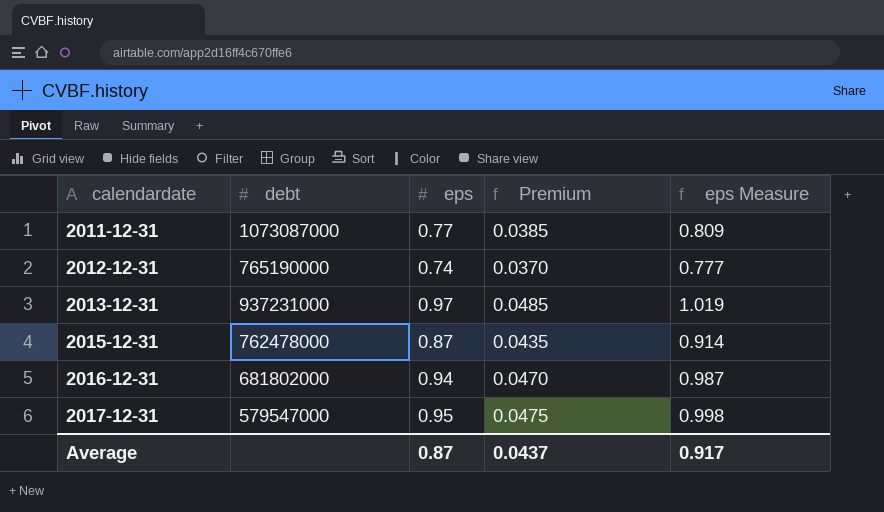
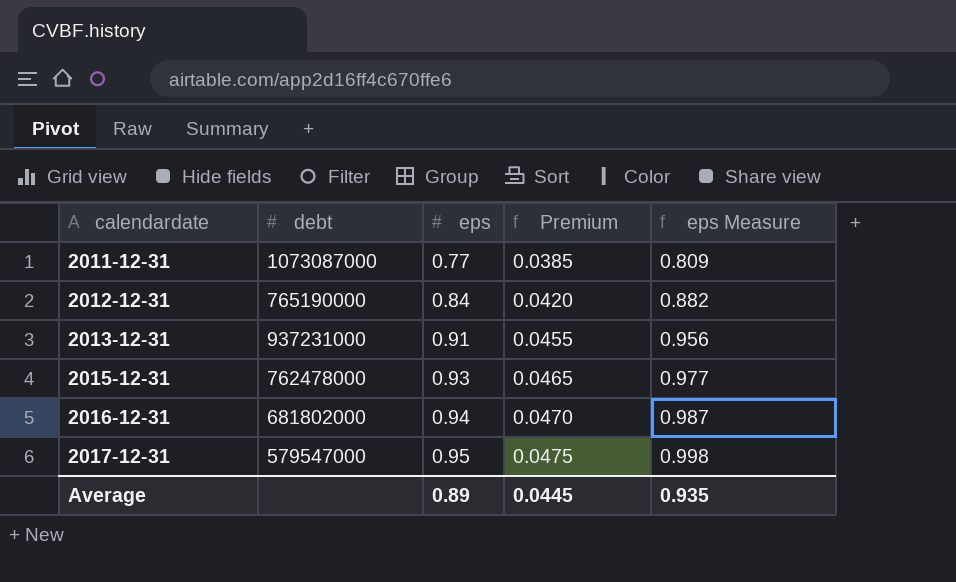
2012-12-31 | eps: 0.74 -> 0.84
2012-12-31 | Premium: 0.0370 -> 0.0420
2012-12-31 | eps Measure: 0.777 -> 0.882
2013-12-31 | eps: 0.97 -> 0.91
2013-12-31 | Premium: 0.0485 -> 0.0455
2013-12-31 | eps Measure: 1.019 -> 0.956
2015-12-31 | eps: 0.87 -> 0.93
2015-12-31 | Premium: 0.0435 -> 0.0465
2015-12-31 | eps Measure: 0.914 -> 0.977
Average | eps: 0.87 -> 0.89
Average | Premium: 0.0437 -> 0.0445
Average | eps Measure: 0.917 -> 0.935

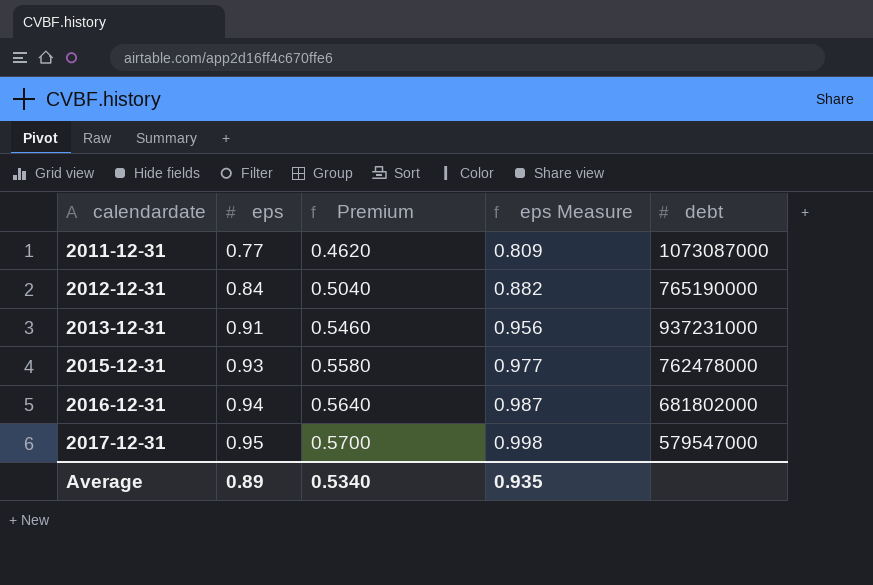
column Premium | formula: [eps] * 0.05 -> [eps] * 0.6
column debt | position: 2 -> 5
Average | Premium: 0.0445 -> 0.5340

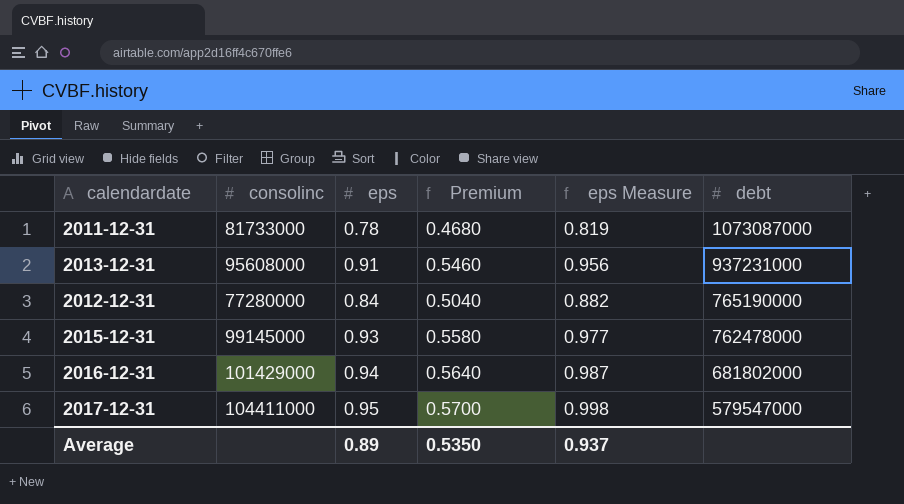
row order: calendardate ascending -> debt descending
column consolinc | position: none -> 2
2011-12-31 | eps: 0.77 -> 0.78
2011-12-31 | Premium: 0.4620 -> 0.4680
2011-12-31 | eps Measure: 0.809 -> 0.819
Average | Premium: 0.5340 -> 0.5350
Average | eps Measure: 0.935 -> 0.937

